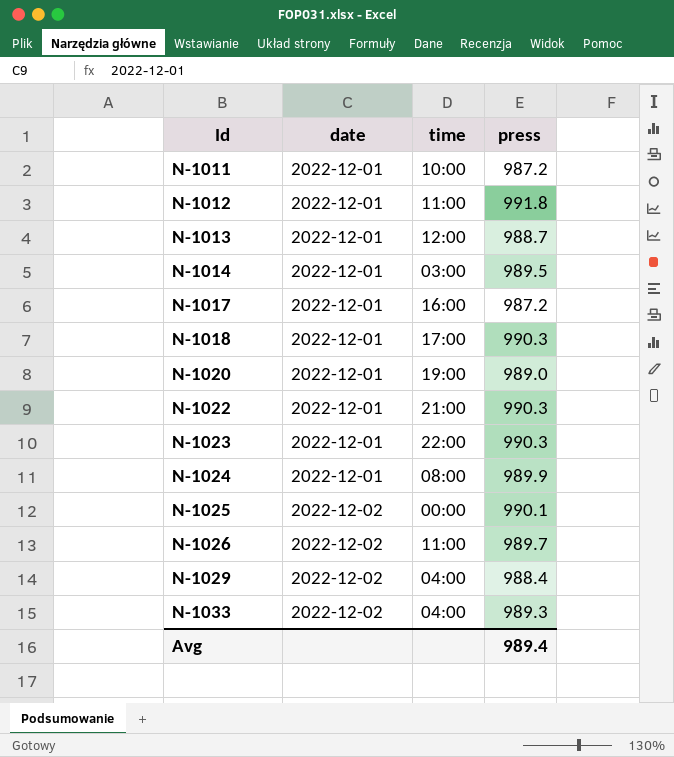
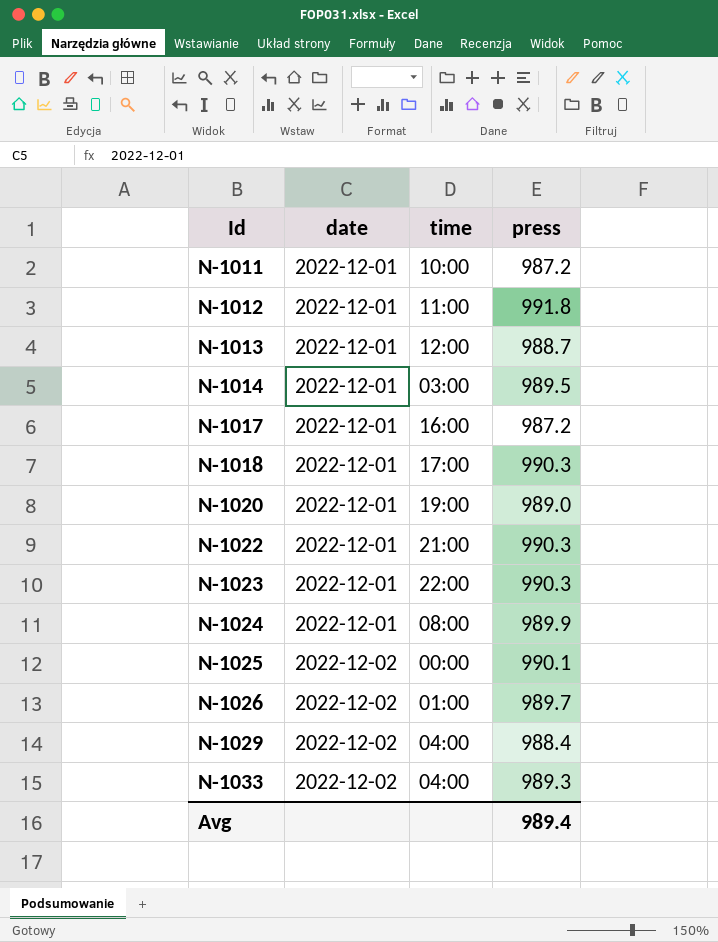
N-1026 | time: 11:00 -> 01:00

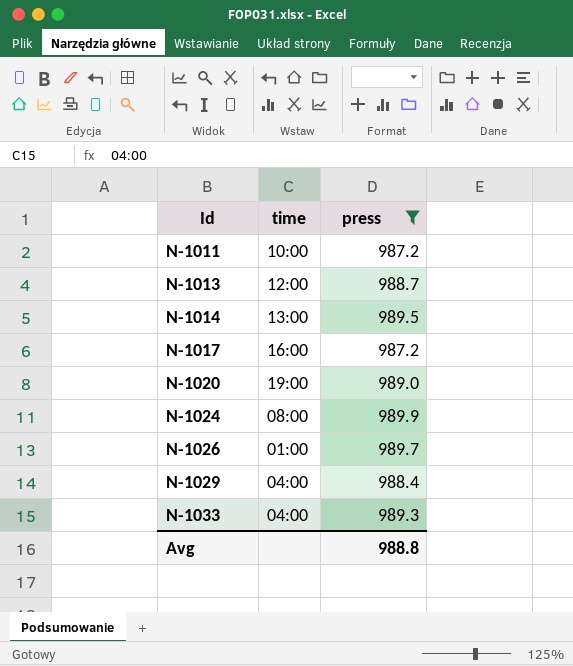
filter: none -> press <= 989.9
column date | position: 2 -> none
N-1014 | time: 03:00 -> 13:00
Avg | press: 989.4 -> 988.8

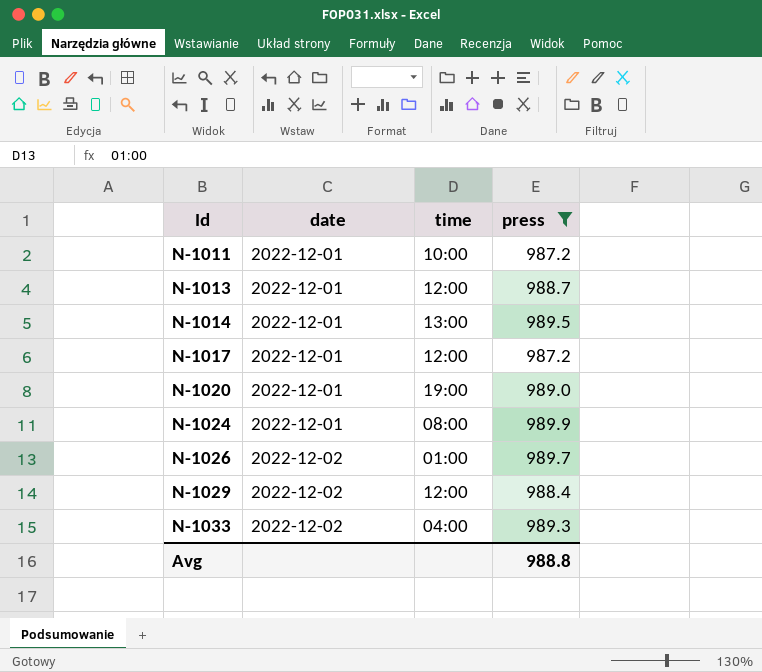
column date | position: none -> 2
N-1017 | time: 16:00 -> 12:00
N-1029 | time: 04:00 -> 12:00

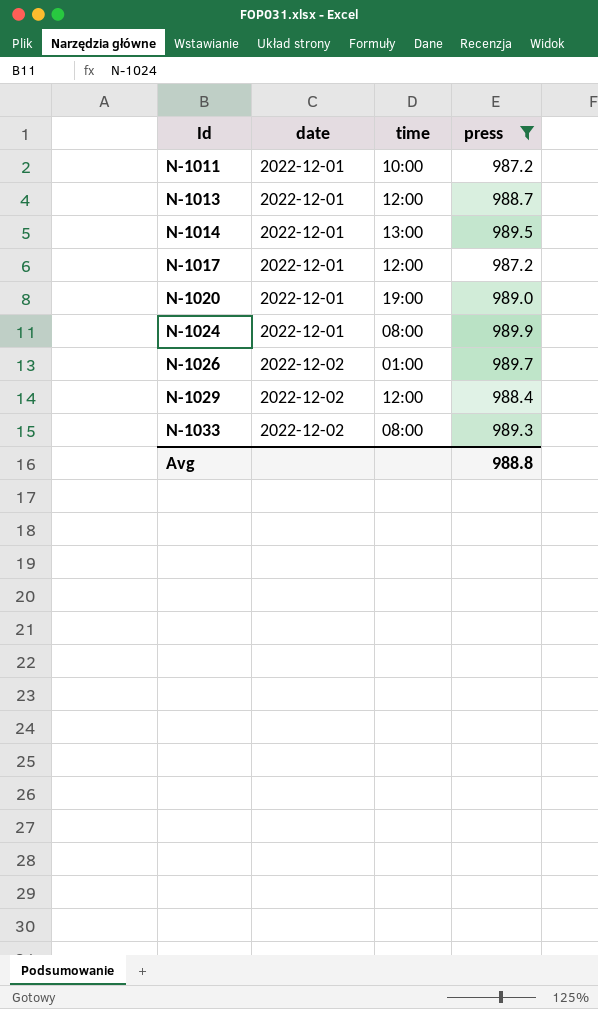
N-1033 | time: 04:00 -> 08:00

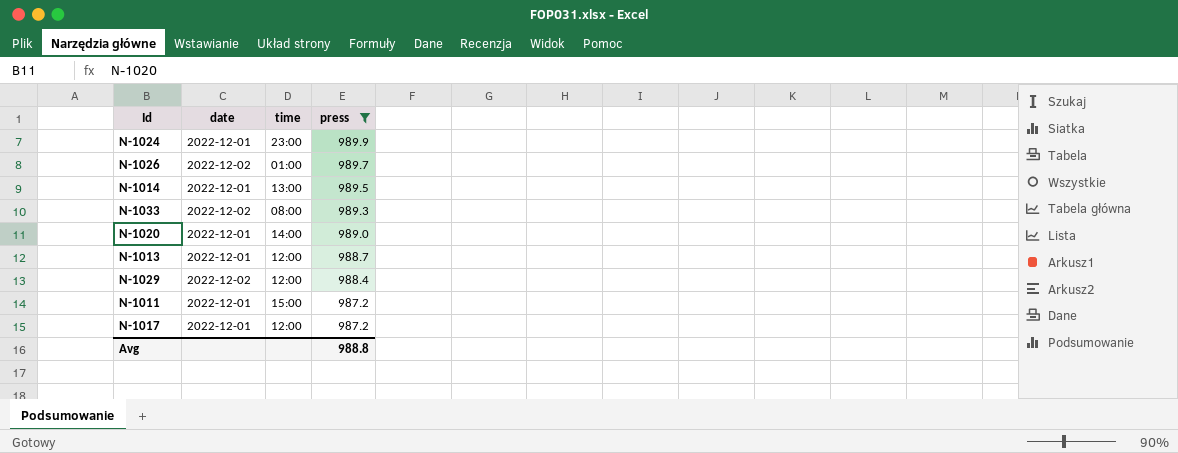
row order: Id ascending -> press descending
N-1024 | time: 08:00 -> 23:00
N-1020 | time: 19:00 -> 14:00
N-1011 | time: 10:00 -> 15:00

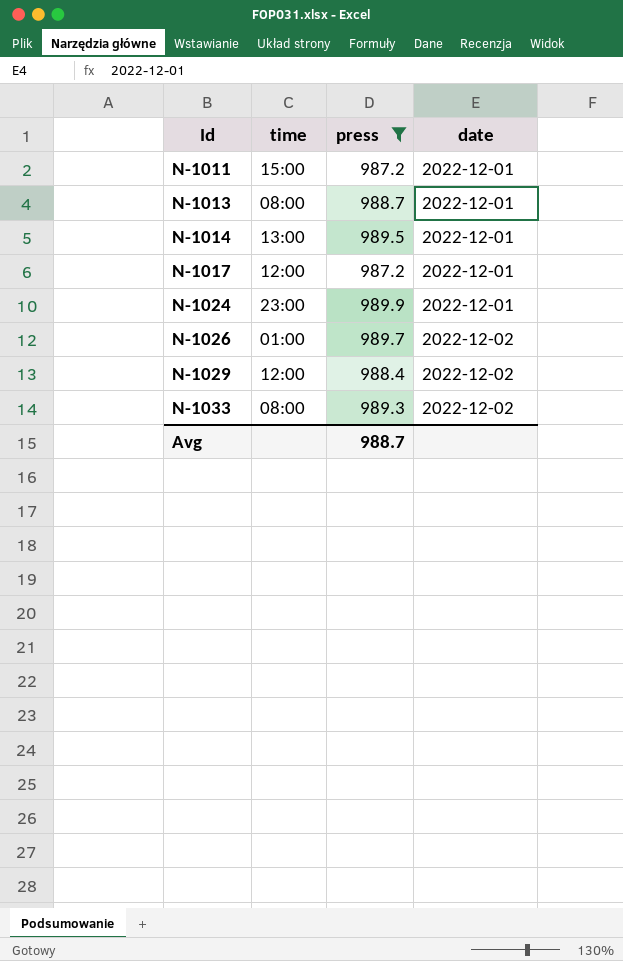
row order: press descending -> Id ascending
column date | position: 2 -> 4
row N-1020: 2022-12-01 | 14:00 | 989.0 -> none
N-1013 | time: 12:00 -> 08:00
Avg | press: 988.8 -> 988.7

